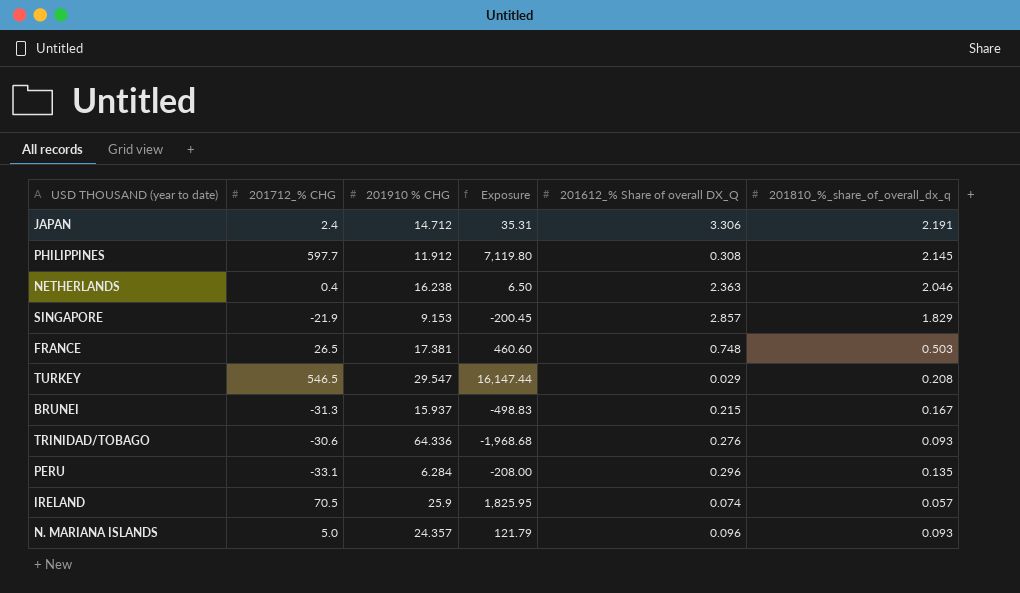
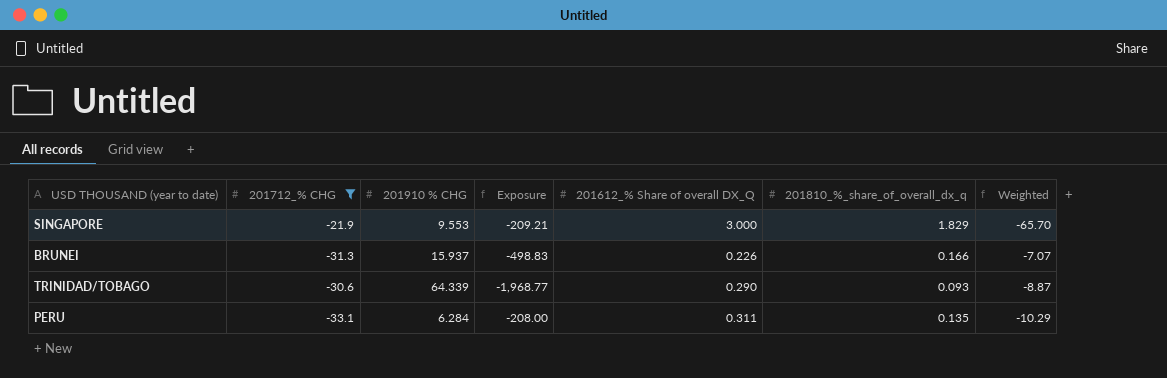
filter: none -> 201712_% CHG <= -21.9
column Weighted | formula: none -> [201712_% CHG] * [201612_% Share of overall DX_Q]
SINGAPORE | 201910 % CHG: 9.153 -> 9.553
SINGAPORE | Exposure: -200.45 -> -209.21
SINGAPORE | 201612_% Share of overall DX_Q: 2.857 -> 3.000
BRUNEI | 201612_% Share of overall DX_Q: 0.215 -> 0.226
BRUNEI | 201810_%_share_of_overall_dx_q: 0.167 -> 0.166
TRINIDAD/TOBAGO | 201910 % CHG: 64.336 -> 64.339
TRINIDAD/TOBAGO | Exposure: -1,968.68 -> -1,968.77
TRINIDAD/TOBAGO | 201612_% Share of overall DX_Q: 0.276 -> 0.290
PERU | 201612_% Share of overall DX_Q: 0.296 -> 0.311

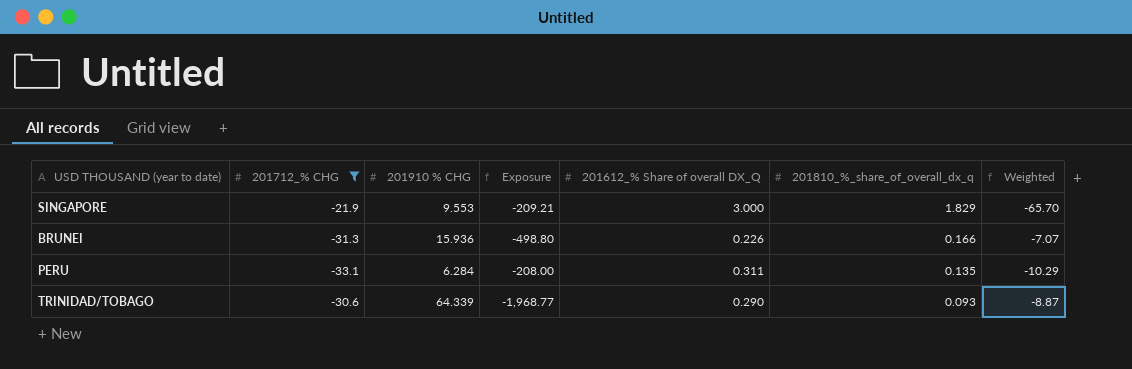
row order: none -> 201810_%_share_of_overall_dx_q descending
BRUNEI | 201910 % CHG: 15.937 -> 15.936
BRUNEI | Exposure: -498.83 -> -498.80

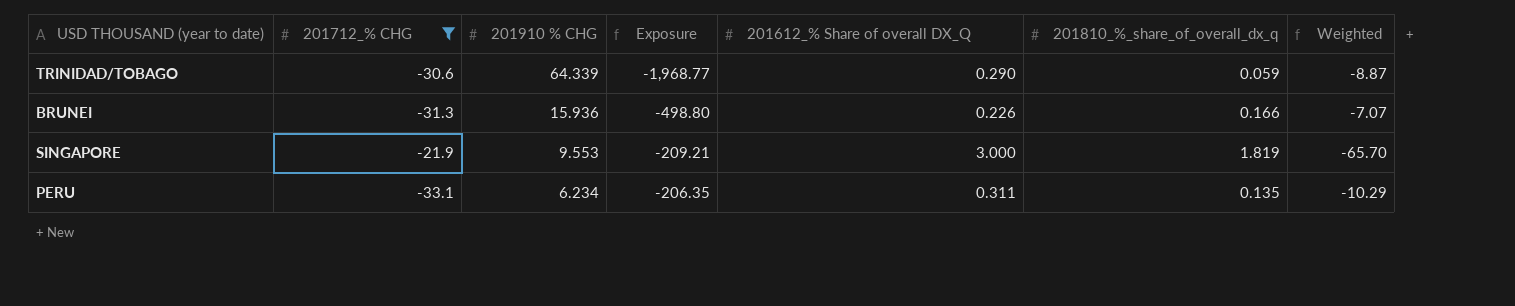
row order: 201810_%_share_of_overall_dx_q descending -> 201910 % CHG descending
TRINIDAD/TOBAGO | 201810_%_share_of_overall_dx_q: 0.093 -> 0.059
SINGAPORE | 201810_%_share_of_overall_dx_q: 1.829 -> 1.819
PERU | 201910 % CHG: 6.284 -> 6.234
PERU | Exposure: -208.00 -> -206.35

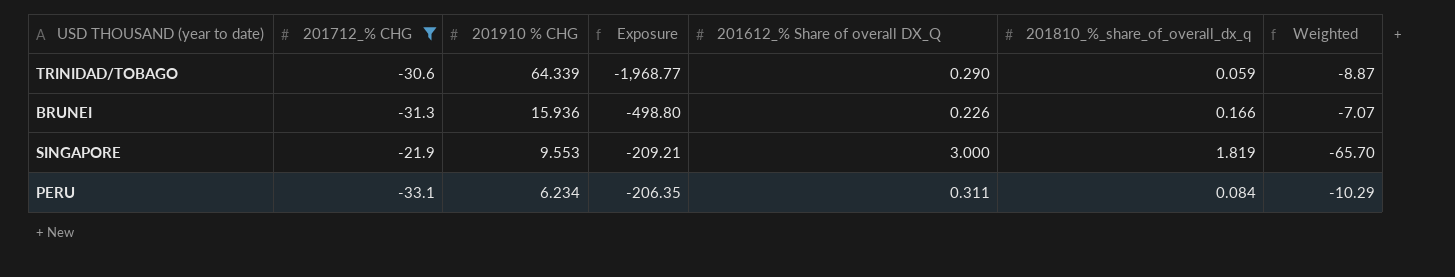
PERU | 201810_%_share_of_overall_dx_q: 0.135 -> 0.084

